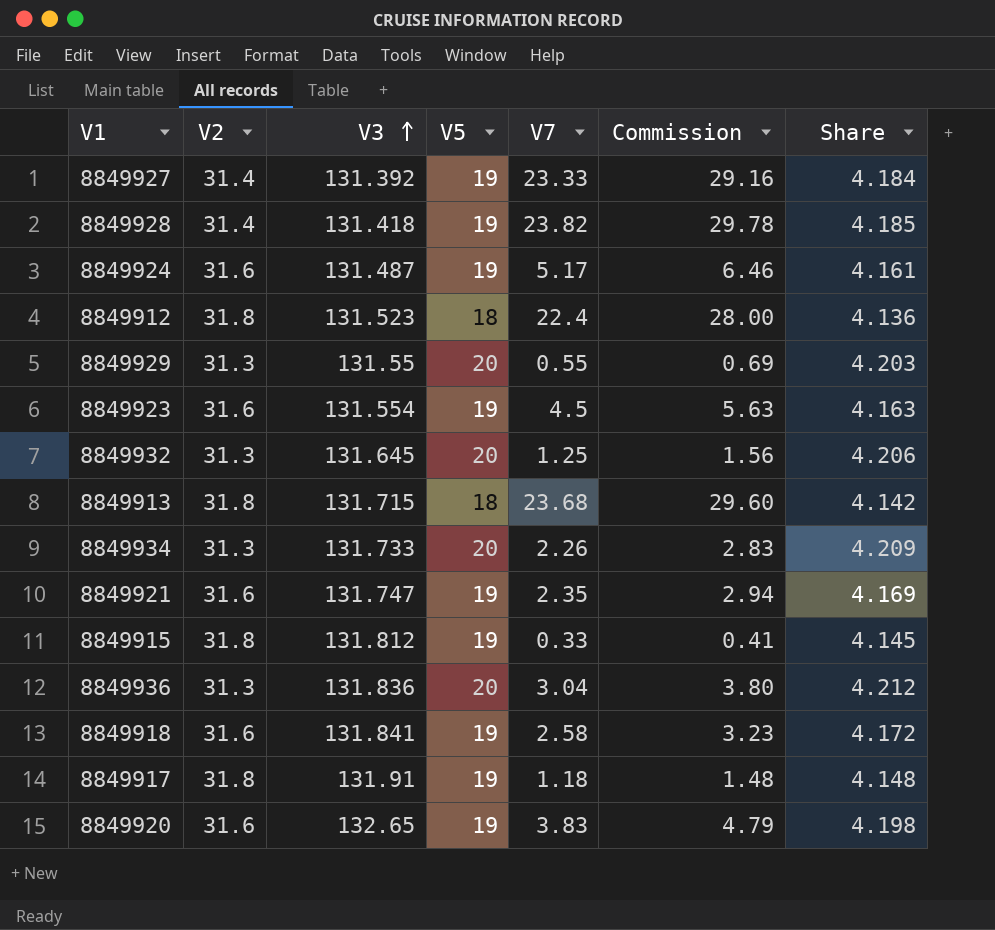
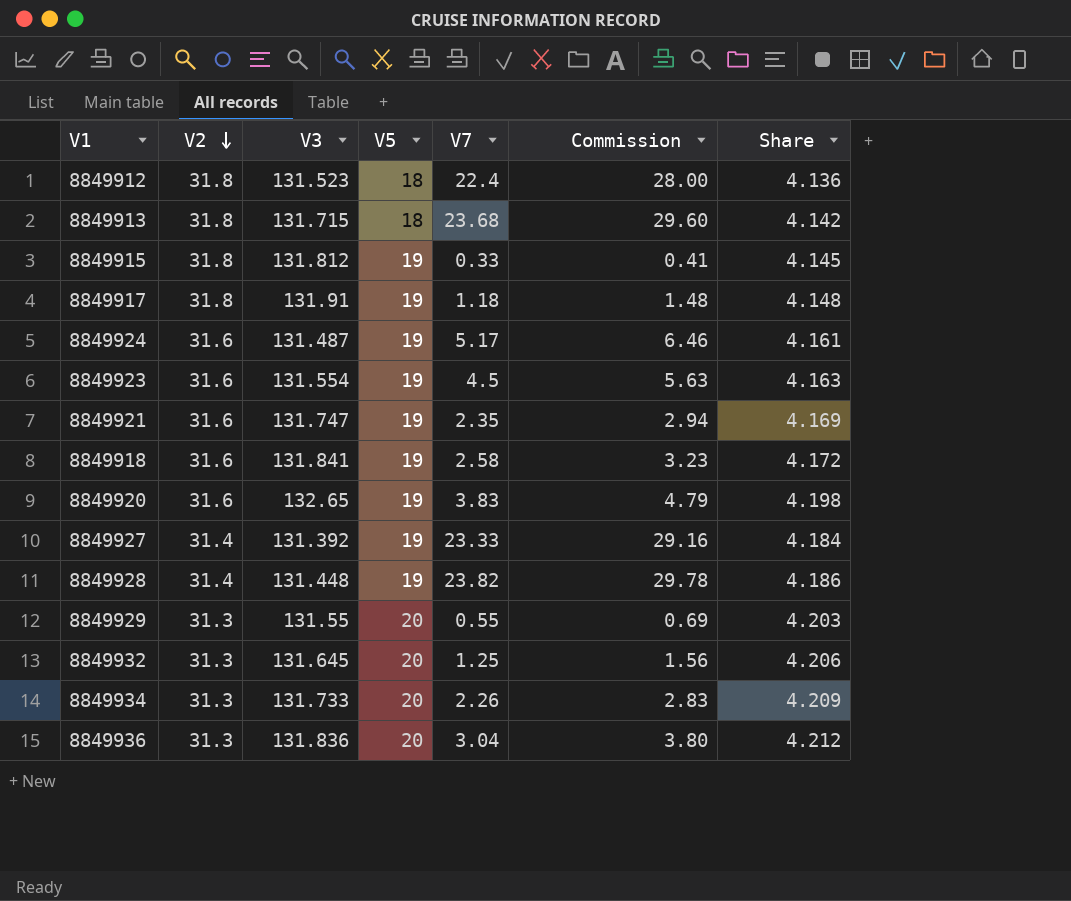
row order: V3 ascending -> V2 descending
8849928 | V3: 131.418 -> 131.448
8849928 | Share: 4.185 -> 4.186

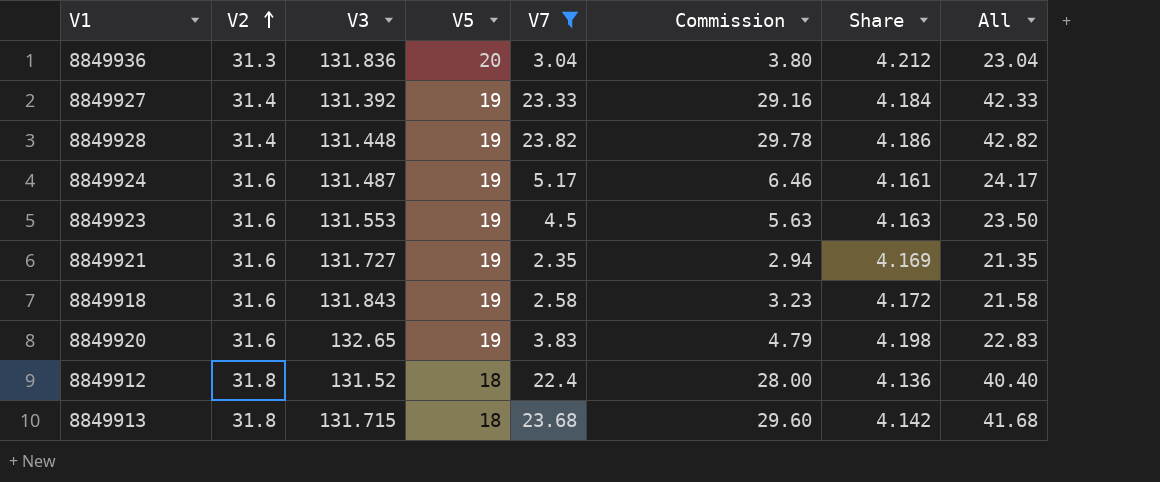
filter: none -> V7 >= 2.35
row order: V2 descending -> V2 ascending
column All | formula: none -> [V5] + [V7]
8849923 | V3: 131.554 -> 131.553
8849921 | V3: 131.747 -> 131.727
8849918 | V3: 131.841 -> 131.843
8849912 | V3: 131.523 -> 131.52

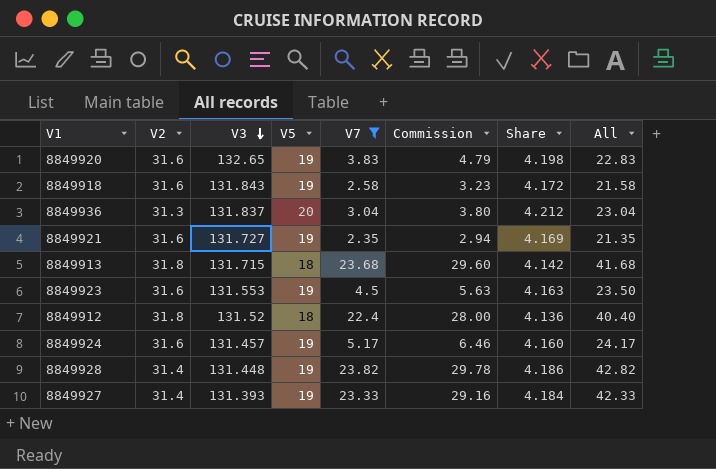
row order: V2 ascending -> V3 descending
8849936 | V3: 131.836 -> 131.837
8849924 | V3: 131.487 -> 131.457
8849924 | Share: 4.161 -> 4.160
8849927 | V3: 131.392 -> 131.393

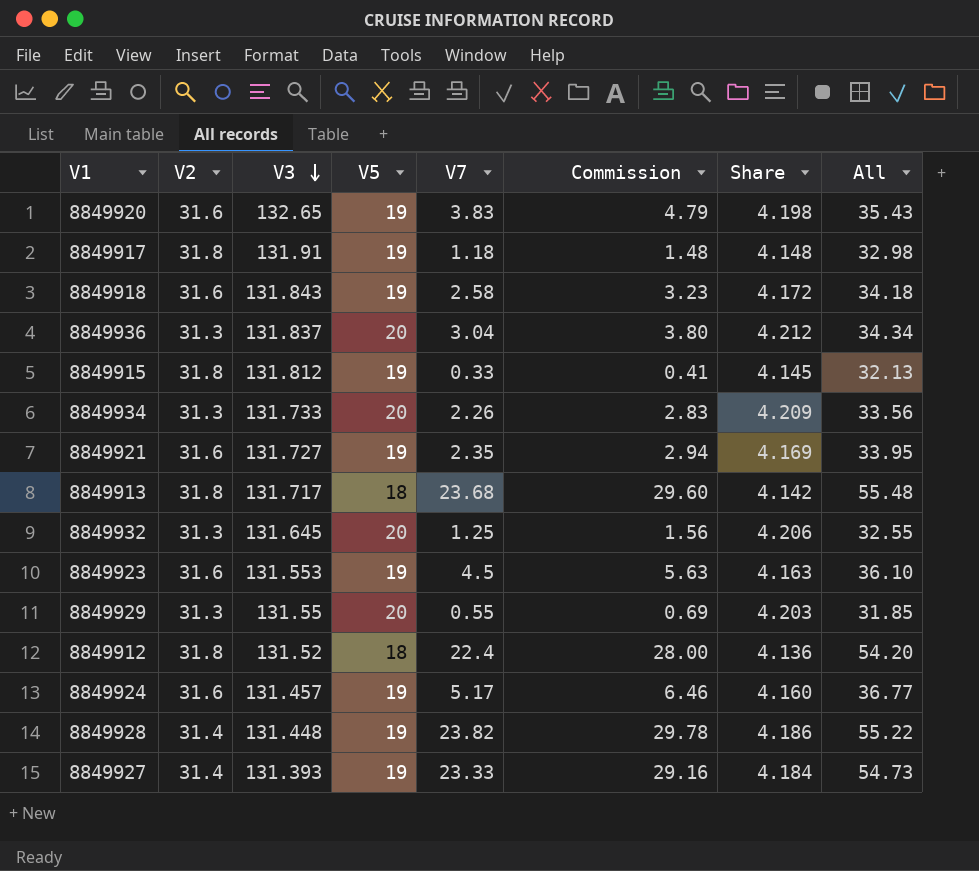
filter: V7 >= 2.35 -> none
column All | formula: [V5] + [V7] -> [V2] + [V7]
8849913 | V3: 131.715 -> 131.717

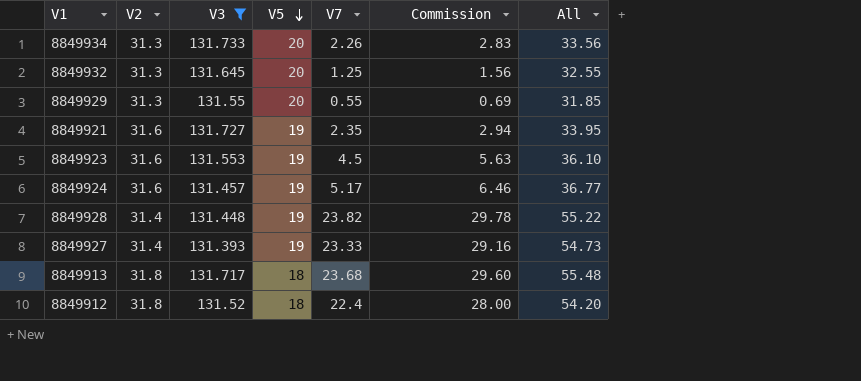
filter: none -> V3 <= 131.733
row order: V3 descending -> V5 descending
column Share | formula: [V3] / [V2] -> none

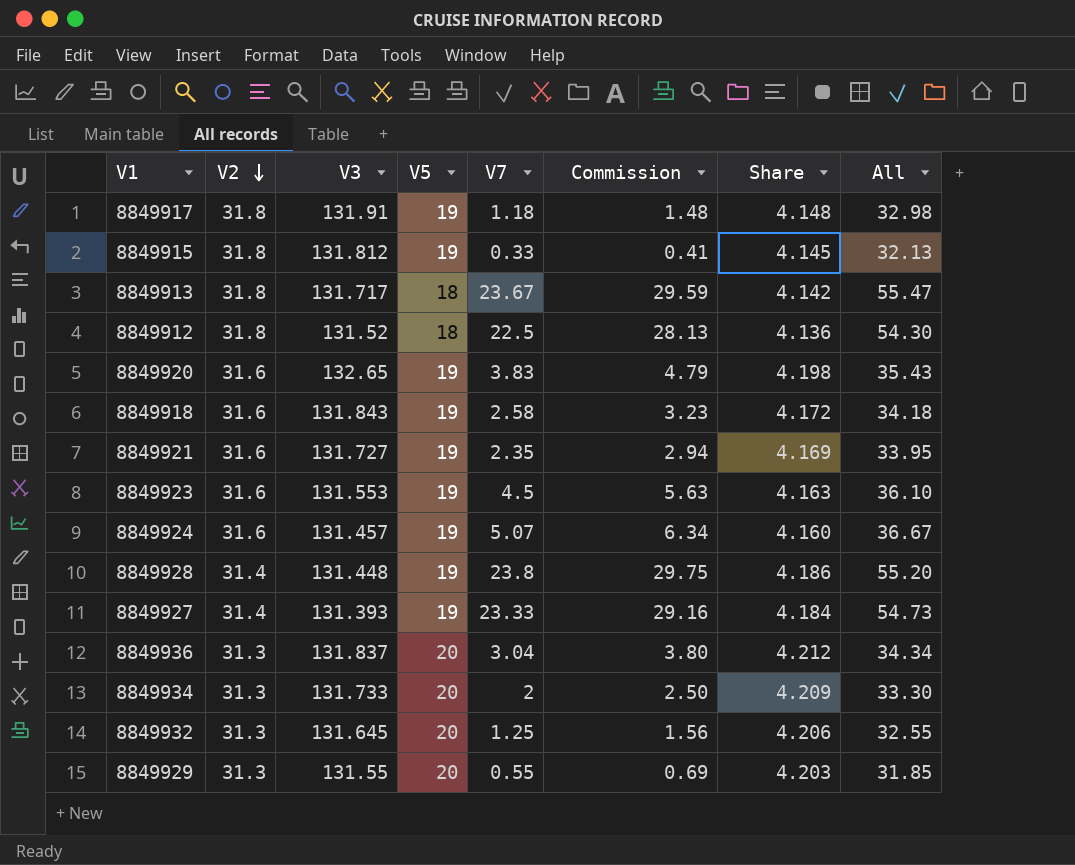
filter: V3 <= 131.733 -> none
row order: V5 descending -> V2 descending
column Share | formula: none -> [V3] / [V2]
8849913 | V7: 23.68 -> 23.67
8849913 | Commission: 29.60 -> 29.59
8849913 | All: 55.48 -> 55.47
8849912 | V7: 22.4 -> 22.5
8849912 | Commission: 28.00 -> 28.13
8849912 | All: 54.20 -> 54.30
8849924 | V7: 5.17 -> 5.07
8849924 | Commission: 6.46 -> 6.34
8849924 | All: 36.77 -> 36.67
8849928 | V7: 23.82 -> 23.8
8849928 | Commission: 29.78 -> 29.75
8849928 | All: 55.22 -> 55.20
8849934 | V7: 2.26 -> 2
8849934 | Commission: 2.83 -> 2.50
8849934 | All: 33.56 -> 33.30

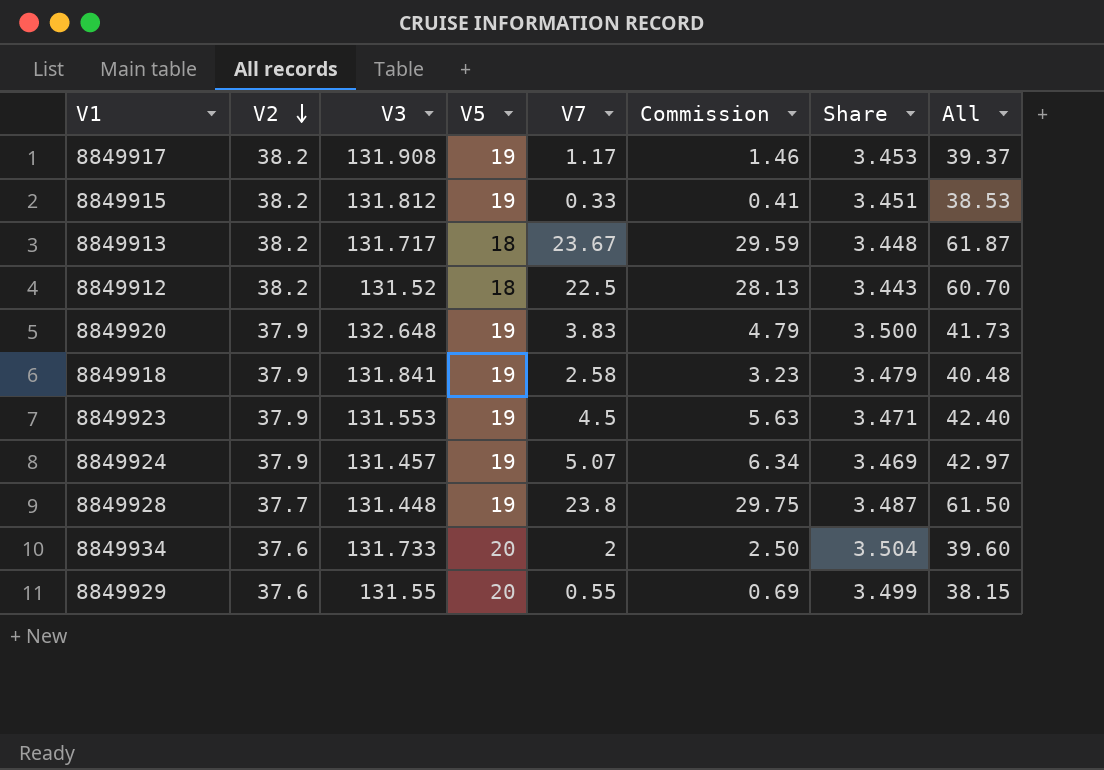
row 8849921: 31.6 | 131.727 | 19 | 2.35 | 2.94 | 4.169 | 33.95 -> none
row 8849927: 31.4 | 131.393 | 19 | 23.33 | 29.16 | 4.184 | 54.73 -> none
row 8849936: 31.3 | 131.837 | 20 | 3.04 | 3.80 | 4.212 | 34.34 -> none
row 8849932: 31.3 | 131.645 | 20 | 1.25 | 1.56 | 4.206 | 32.55 -> none
8849917 | V2: 31.8 -> 38.2
8849917 | V3: 131.91 -> 131.908
8849917 | V7: 1.18 -> 1.17
8849917 | Commission: 1.48 -> 1.46
8849917 | Share: 4.148 -> 3.453
8849917 | All: 32.98 -> 39.37
8849915 | V2: 31.8 -> 38.2
8849915 | Share: 4.145 -> 3.451
8849915 | All: 32.13 -> 38.53
8849913 | V2: 31.8 -> 38.2
8849913 | Share: 4.142 -> 3.448
8849913 | All: 55.47 -> 61.87
8849912 | V2: 31.8 -> 38.2
8849912 | Share: 4.136 -> 3.443
8849912 | All: 54.30 -> 60.70
8849920 | V2: 31.6 -> 37.9
8849920 | V3: 132.65 -> 132.648
8849920 | Share: 4.198 -> 3.500
8849920 | All: 35.43 -> 41.73
8849918 | V2: 31.6 -> 37.9
8849918 | V3: 131.843 -> 131.841
8849918 | Share: 4.172 -> 3.479
8849918 | All: 34.18 -> 40.48
8849923 | V2: 31.6 -> 37.9
8849923 | Share: 4.163 -> 3.471
8849923 | All: 36.10 -> 42.40
8849924 | V2: 31.6 -> 37.9
8849924 | Share: 4.160 -> 3.469
8849924 | All: 36.67 -> 42.97
8849928 | V2: 31.4 -> 37.7
8849928 | Share: 4.186 -> 3.487
8849928 | All: 55.20 -> 61.50
8849934 | V2: 31.3 -> 37.6
8849934 | Share: 4.209 -> 3.504
8849934 | All: 33.30 -> 39.60
8849929 | V2: 31.3 -> 37.6
8849929 | Share: 4.203 -> 3.499
8849929 | All: 31.85 -> 38.15

